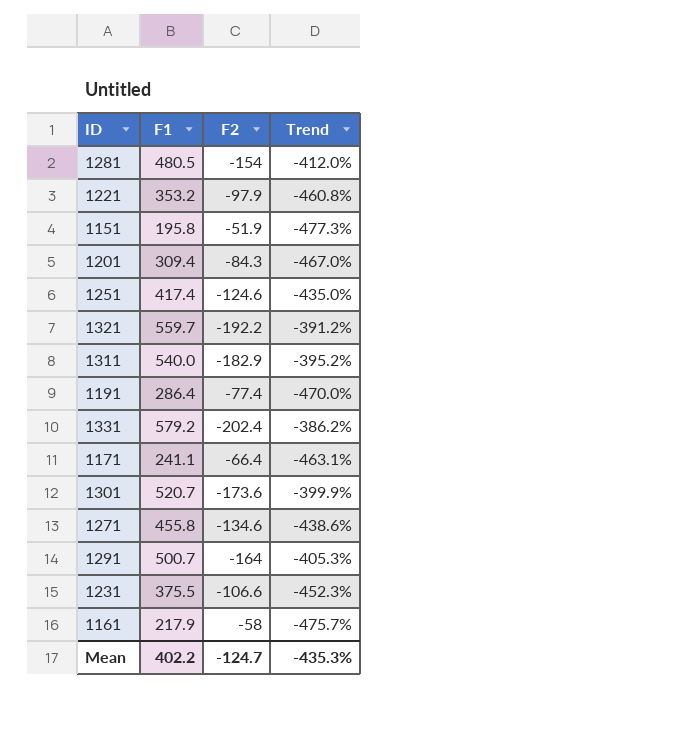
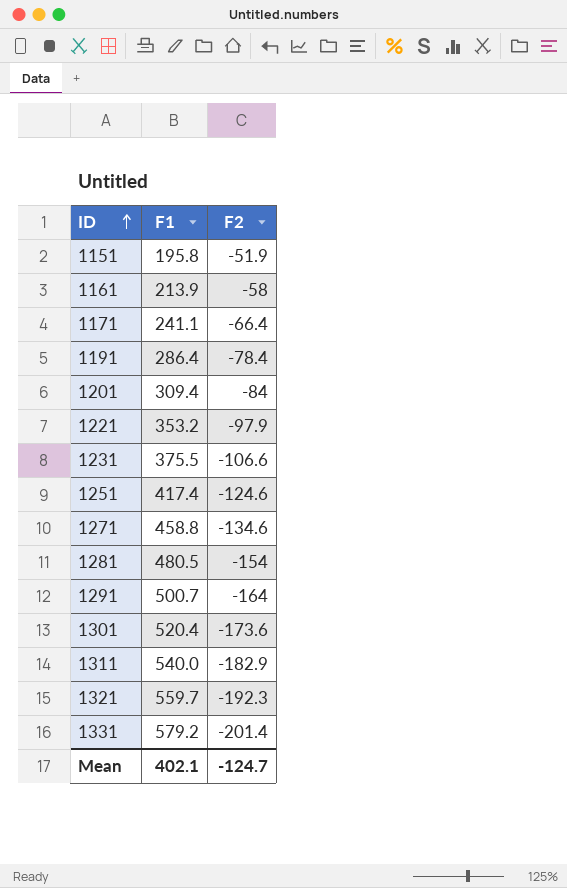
row order: none -> ID ascending
column Trend | formula: ([F1] - [F2]) / [F2] -> none
1161 | F1: 217.9 -> 213.9
1191 | F2: -77.4 -> -78.4
1201 | F2: -84.3 -> -84
1271 | F1: 455.8 -> 458.8
1301 | F1: 520.7 -> 520.4
1321 | F2: -192.2 -> -192.3
1331 | F2: -202.4 -> -201.4
Mean | F1: 402.2 -> 402.1

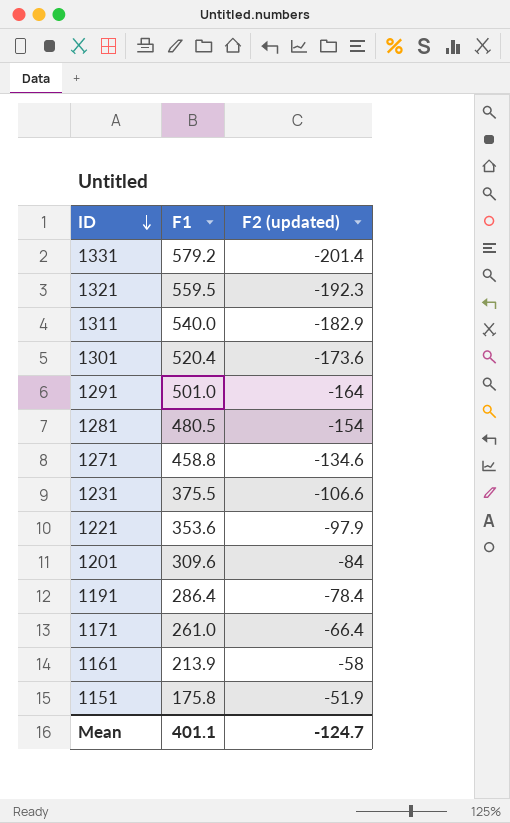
row order: ID ascending -> ID descending
column name: F2 -> F2 (updated)
row 1251: 417.4 | -124.6 -> none
1321 | F1: 559.7 -> 559.5
1291 | F1: 500.7 -> 501.0
1221 | F1: 353.2 -> 353.6
1201 | F1: 309.4 -> 309.6
1171 | F1: 241.1 -> 261.0
1151 | F1: 195.8 -> 175.8
Mean | F1: 402.1 -> 401.1

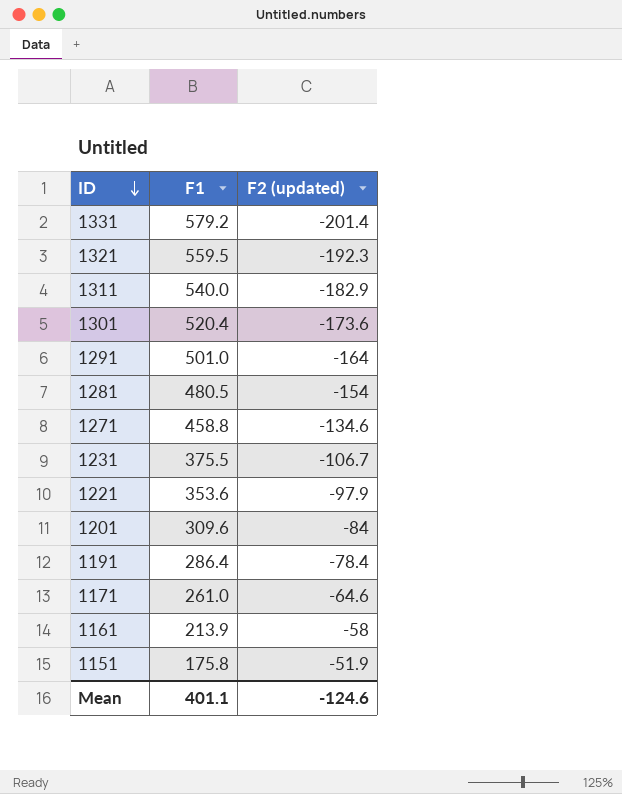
1231 | F2 (updated): -106.6 -> -106.7
1171 | F2 (updated): -66.4 -> -64.6
Mean | F2 (updated): -124.7 -> -124.6

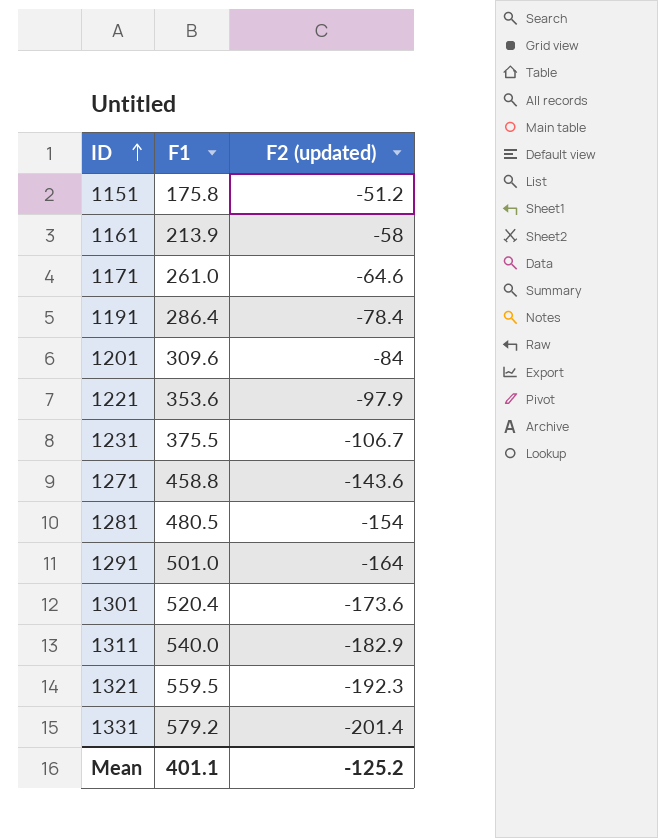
row order: ID descending -> ID ascending
1151 | F2 (updated): -51.9 -> -51.2
1271 | F2 (updated): -134.6 -> -143.6
Mean | F2 (updated): -124.6 -> -125.2

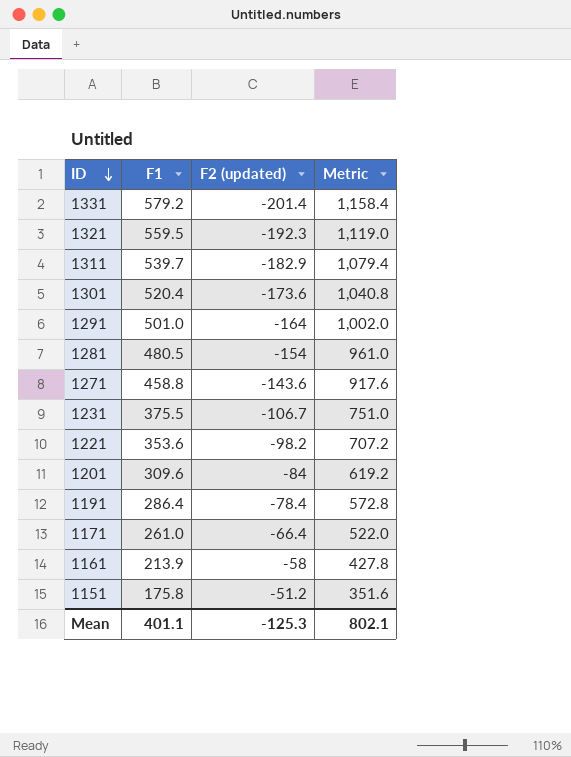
row order: ID ascending -> ID descending
column Metric | formula: none -> [F1] * 2
1311 | F1: 540.0 -> 539.7
1221 | F2 (updated): -97.9 -> -98.2
1171 | F2 (updated): -64.6 -> -66.4
Mean | F2 (updated): -125.2 -> -125.3

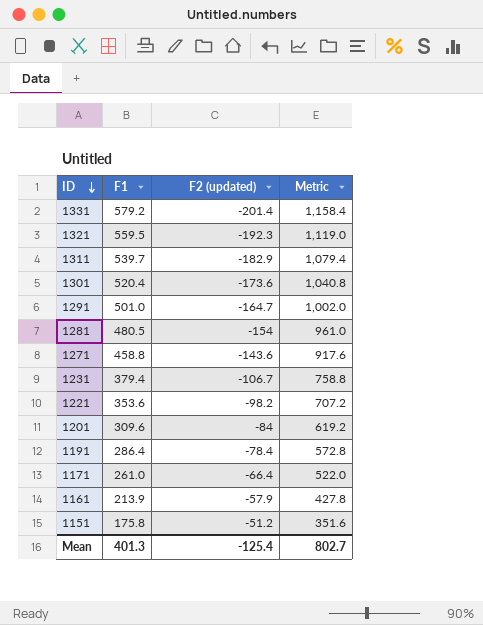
1291 | F2 (updated): -164 -> -164.7
1231 | F1: 375.5 -> 379.4
1231 | Metric: 751.0 -> 758.8
1161 | F2 (updated): -58 -> -57.9
Mean | F1: 401.1 -> 401.3
Mean | F2 (updated): -125.3 -> -125.4
Mean | Metric: 802.1 -> 802.7

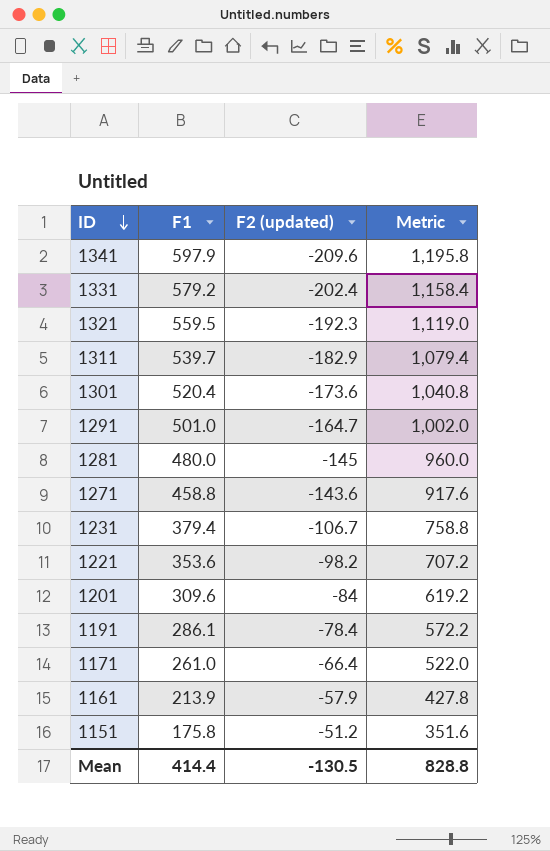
row 1341: none -> 597.9 | -209.6 | 1,195.8
1331 | F2 (updated): -201.4 -> -202.4
1281 | F1: 480.5 -> 480.0
1281 | F2 (updated): -154 -> -145
1281 | Metric: 961.0 -> 960.0
1191 | F1: 286.4 -> 286.1
1191 | Metric: 572.8 -> 572.2
Mean | F1: 401.3 -> 414.4
Mean | F2 (updated): -125.4 -> -130.5
Mean | Metric: 802.7 -> 828.8

